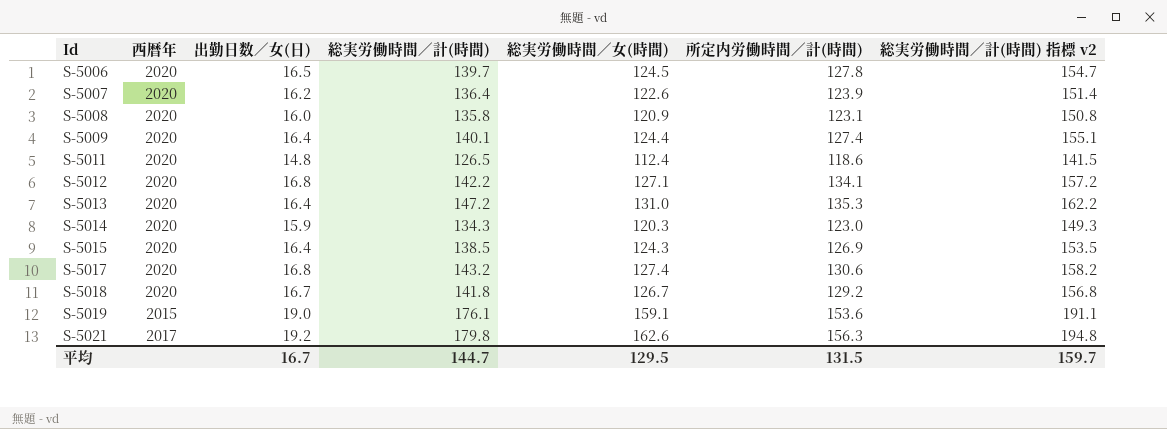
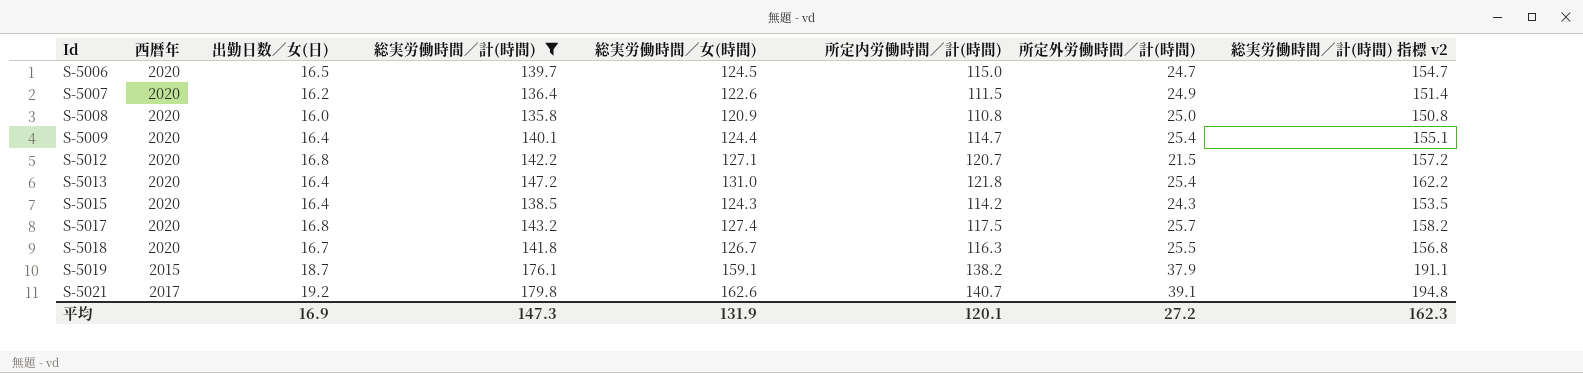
filter: none -> 総実労働時間／計(時間) >= 135.8
column 所定外労働時間／計(時間) | formula: none -> [総実労働時間／計(時間)] - [所定内労働時間／計(時間)]
S-5006 | 所定内労働時間／計(時間): 127.8 -> 115.0
S-5007 | 所定内労働時間／計(時間): 123.9 -> 111.5
S-5008 | 所定内労働時間／計(時間): 123.1 -> 110.8
S-5009 | 所定内労働時間／計(時間): 127.4 -> 114.7
S-5012 | 所定内労働時間／計(時間): 134.1 -> 120.7
S-5013 | 所定内労働時間／計(時間): 135.3 -> 121.8
S-5015 | 所定内労働時間／計(時間): 126.9 -> 114.2
S-5017 | 所定内労働時間／計(時間): 130.6 -> 117.5
S-5018 | 所定内労働時間／計(時間): 129.2 -> 116.3
S-5019 | 出勤日数／女(日): 19.0 -> 18.7
S-5019 | 所定内労働時間／計(時間): 153.6 -> 138.2
S-5021 | 所定内労働時間／計(時間): 156.3 -> 140.7
平均 | 出勤日数／女(日): 16.7 -> 16.9
平均 | 総実労働時間／計(時間): 144.7 -> 147.3
平均 | 総実労働時間／女(時間): 129.5 -> 131.9
平均 | 所定内労働時間／計(時間): 131.5 -> 120.1
平均 | 総実労働時間／計(時間) 指標 v2: 159.7 -> 162.3

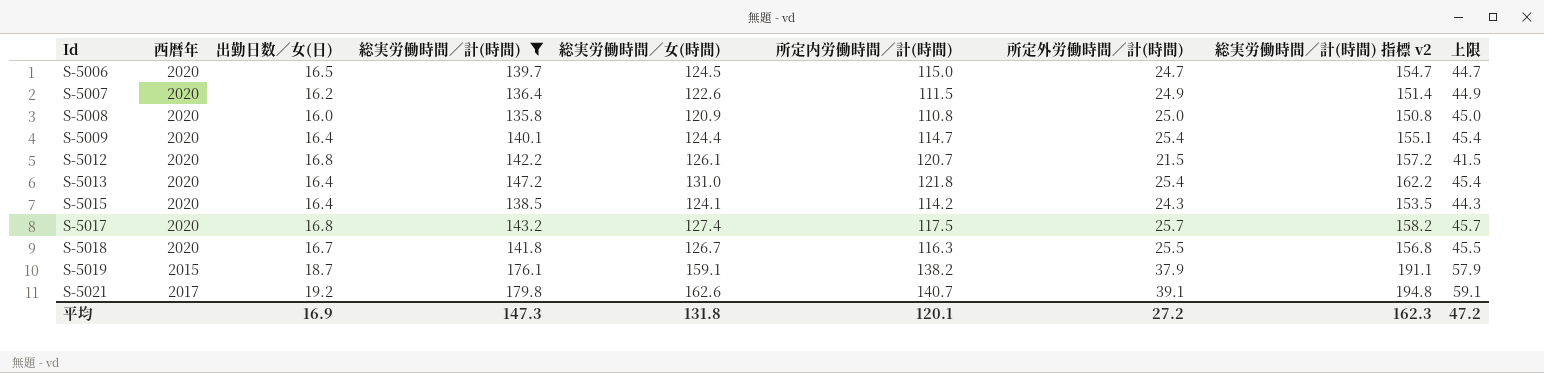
column 上限 | formula: none -> [所定外労働時間／計(時間)] + 20
S-5012 | 総実労働時間／女(時間): 127.1 -> 126.1
S-5015 | 総実労働時間／女(時間): 124.3 -> 124.1
平均 | 総実労働時間／女(時間): 131.9 -> 131.8

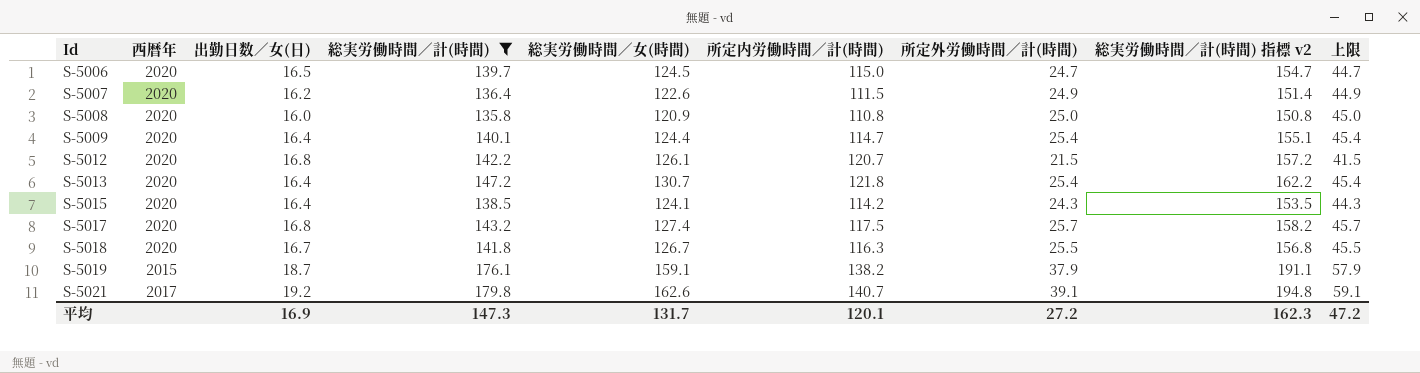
S-5013 | 総実労働時間／女(時間): 131.0 -> 130.7
平均 | 総実労働時間／女(時間): 131.8 -> 131.7

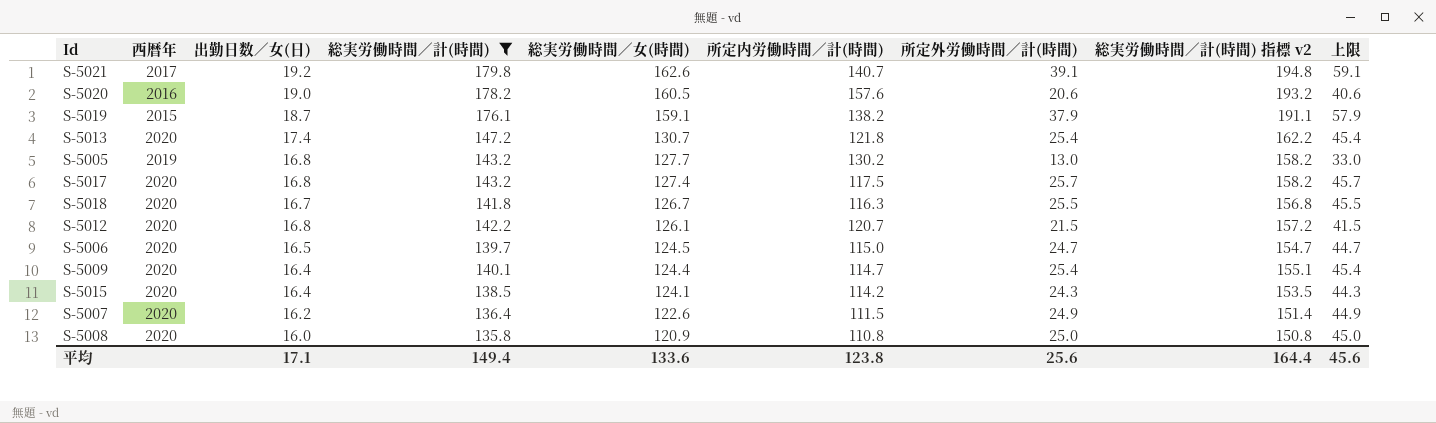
row order: Id ascending -> 総実労働時間／女(時間) descending
row S-5020: none -> 2016 | 19.0 | 178.2 | 160.5 | 157.6 | 20.6 | 193.2 | 40.6
S-5013 | 出勤日数／女(日): 16.4 -> 17.4
row S-5005: none -> 2019 | 16.8 | 143.2 | 127.7 | 130.2 | 13.0 | 158.2 | 33.0
平均 | 出勤日数／女(日): 16.9 -> 17.1
平均 | 総実労働時間／計(時間): 147.3 -> 149.4
平均 | 総実労働時間／女(時間): 131.7 -> 133.6
平均 | 所定内労働時間／計(時間): 120.1 -> 123.8
平均 | 所定外労働時間／計(時間): 27.2 -> 25.6
平均 | 総実労働時間／計(時間) 指標 v2: 162.3 -> 164.4
平均 | 上限: 47.2 -> 45.6

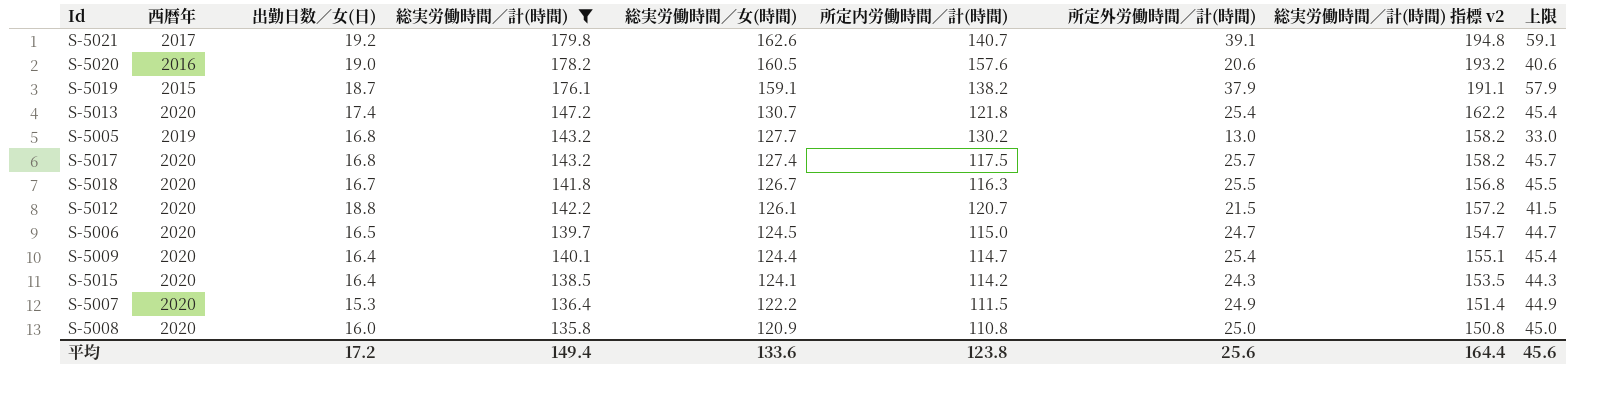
S-5012 | 出勤日数／女(日): 16.8 -> 18.8
S-5007 | 出勤日数／女(日): 16.2 -> 15.3
S-5007 | 総実労働時間／女(時間): 122.6 -> 122.2
平均 | 出勤日数／女(日): 17.1 -> 17.2

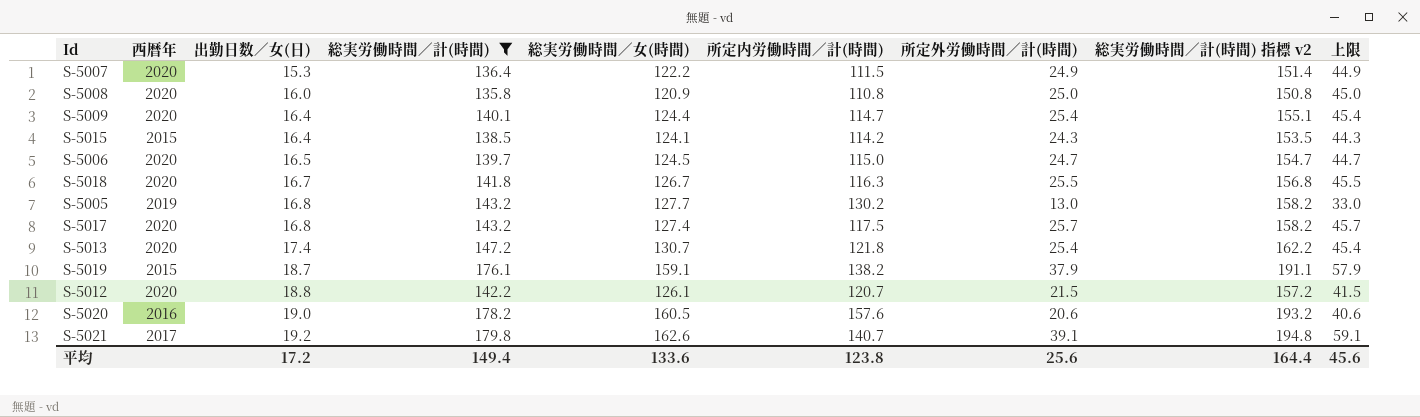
row order: 総実労働時間／女(時間) descending -> 出勤日数／女(日) ascending
S-5015 | 西暦年: 2020 -> 2015

